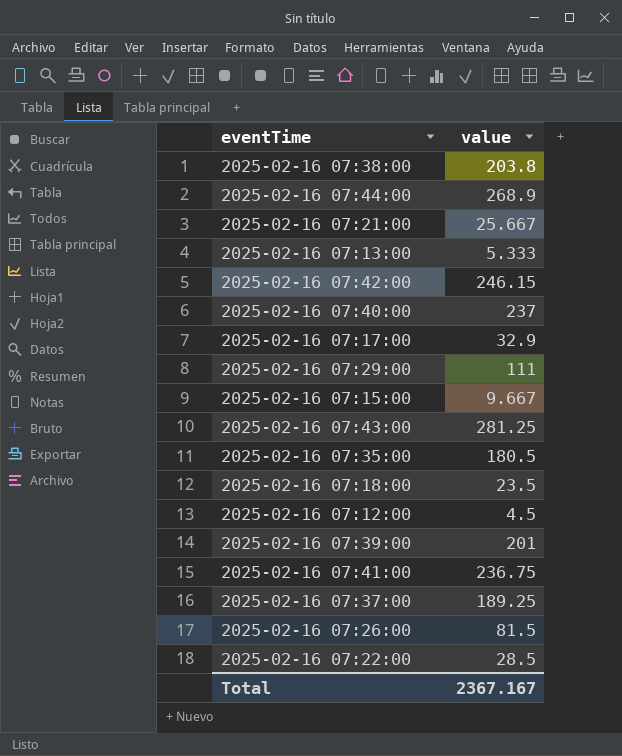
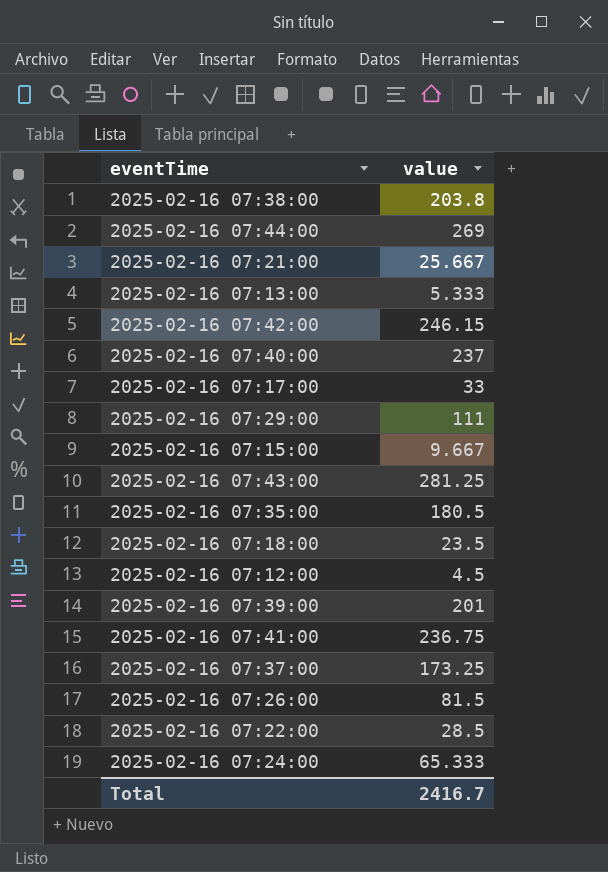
2025-02-16 07:44:00 | value: 268.9 -> 269
2025-02-16 07:17:00 | value: 32.9 -> 33
2025-02-16 07:37:00 | value: 189.25 -> 173.25
row 2025-02-16 07:24:00: none -> 65.333
Total | value: 2367.167 -> 2416.7

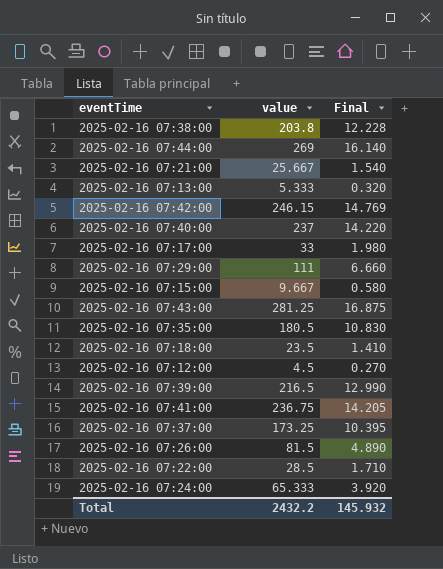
column Final | formula: none -> [value] * 0.06
2025-02-16 07:39:00 | value: 201 -> 216.5
Total | value: 2416.7 -> 2432.2

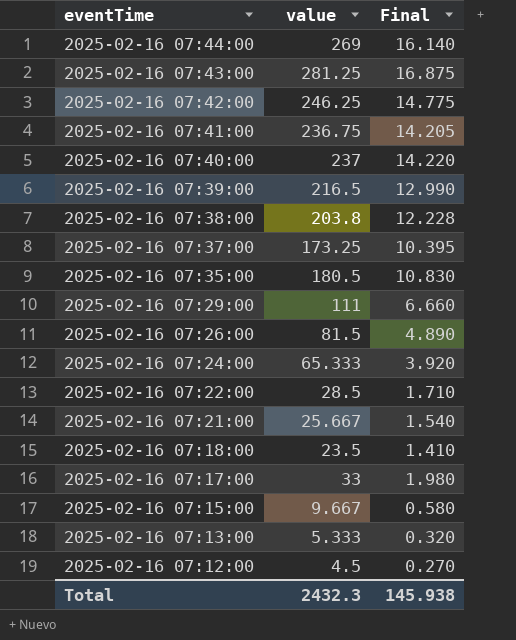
row order: none -> eventTime descending
2025-02-16 07:42:00 | value: 246.15 -> 246.25
2025-02-16 07:42:00 | Final: 14.769 -> 14.775
Total | value: 2432.2 -> 2432.3
Total | Final: 145.932 -> 145.938

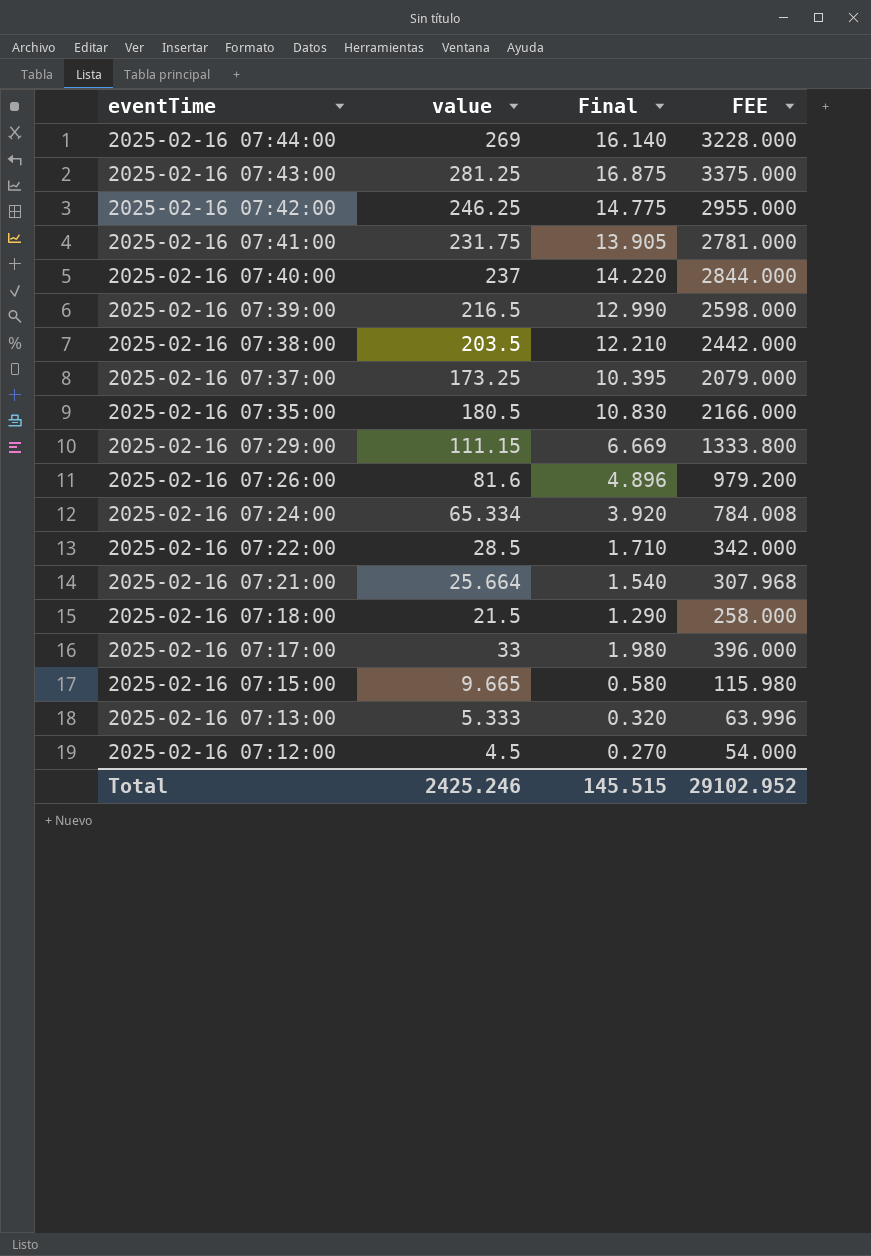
column FEE | formula: none -> [value] * 12
2025-02-16 07:41:00 | value: 236.75 -> 231.75
2025-02-16 07:41:00 | Final: 14.205 -> 13.905
2025-02-16 07:38:00 | value: 203.8 -> 203.5
2025-02-16 07:38:00 | Final: 12.228 -> 12.210
2025-02-16 07:29:00 | value: 111 -> 111.15
2025-02-16 07:29:00 | Final: 6.660 -> 6.669
2025-02-16 07:26:00 | value: 81.5 -> 81.6
2025-02-16 07:26:00 | Final: 4.890 -> 4.896
2025-02-16 07:24:00 | value: 65.333 -> 65.334
2025-02-16 07:21:00 | value: 25.667 -> 25.664
2025-02-16 07:18:00 | value: 23.5 -> 21.5
2025-02-16 07:18:00 | Final: 1.410 -> 1.290
2025-02-16 07:15:00 | value: 9.667 -> 9.665
Total | value: 2432.3 -> 2425.246
Total | Final: 145.938 -> 145.515

